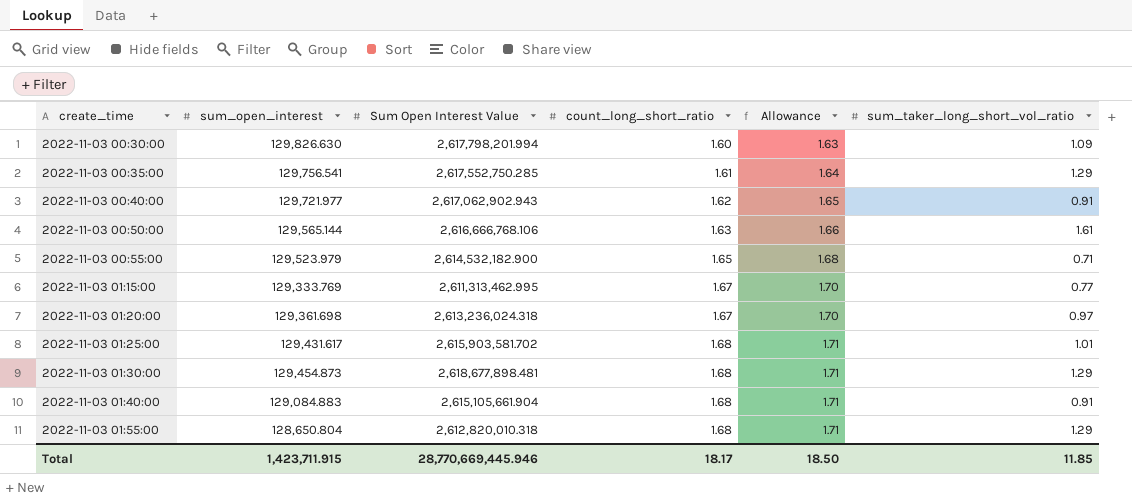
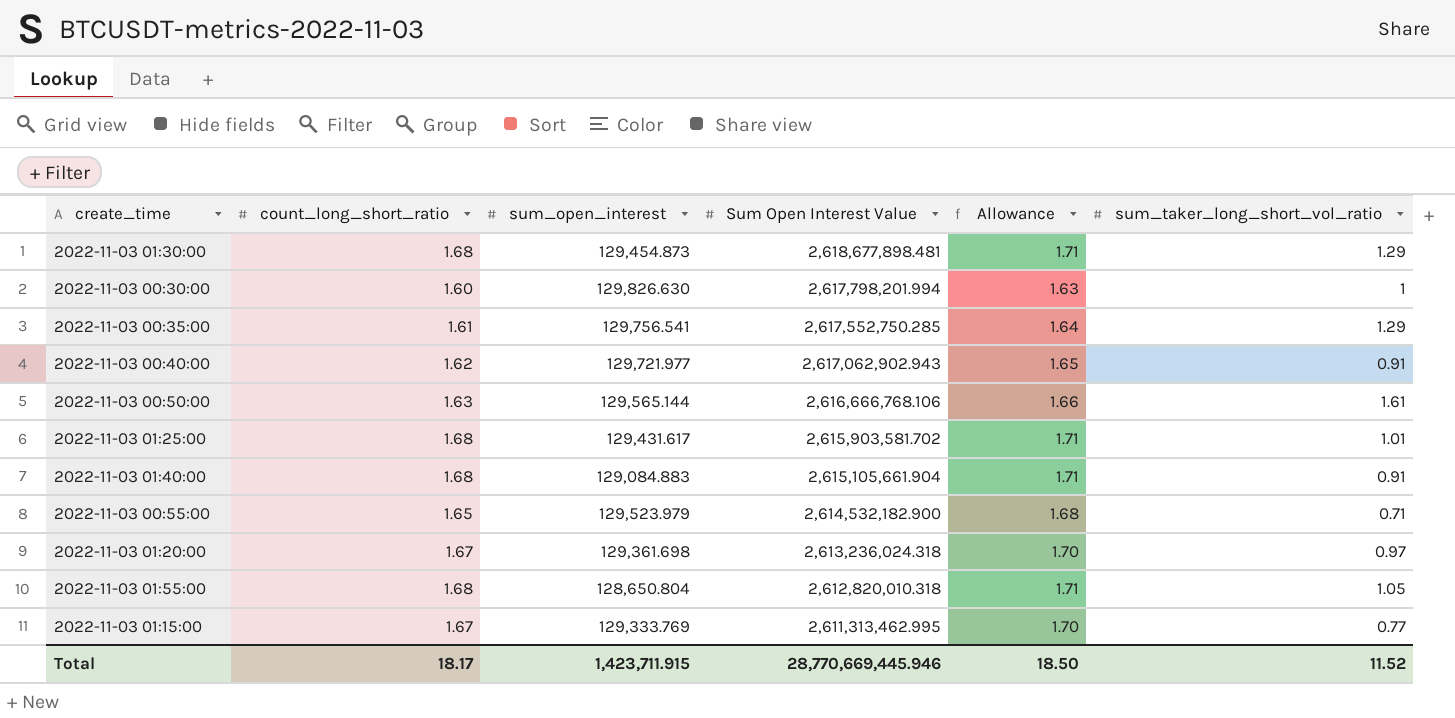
row order: create_time ascending -> Sum Open Interest Value descending
column count_long_short_ratio | position: 4 -> 2
2022-11-03 00:30:00 | sum_taker_long_short_vol_ratio: 1.09 -> 1
2022-11-03 01:55:00 | sum_taker_long_short_vol_ratio: 1.29 -> 1.05
Total | sum_taker_long_short_vol_ratio: 11.85 -> 11.52

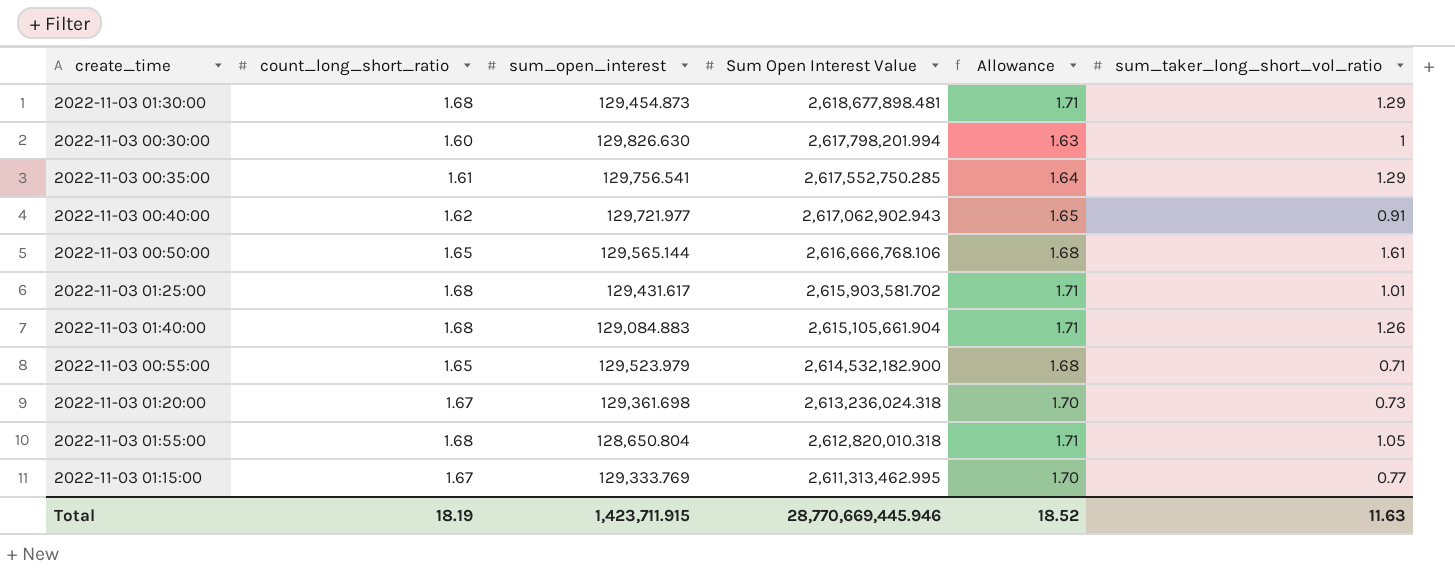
2022-11-03 00:50:00 | count_long_short_ratio: 1.63 -> 1.65
2022-11-03 00:50:00 | Allowance: 1.66 -> 1.68
2022-11-03 01:40:00 | sum_taker_long_short_vol_ratio: 0.91 -> 1.26
2022-11-03 01:20:00 | sum_taker_long_short_vol_ratio: 0.97 -> 0.73
Total | count_long_short_ratio: 18.17 -> 18.19
Total | Allowance: 18.50 -> 18.52
Total | sum_taker_long_short_vol_ratio: 11.52 -> 11.63

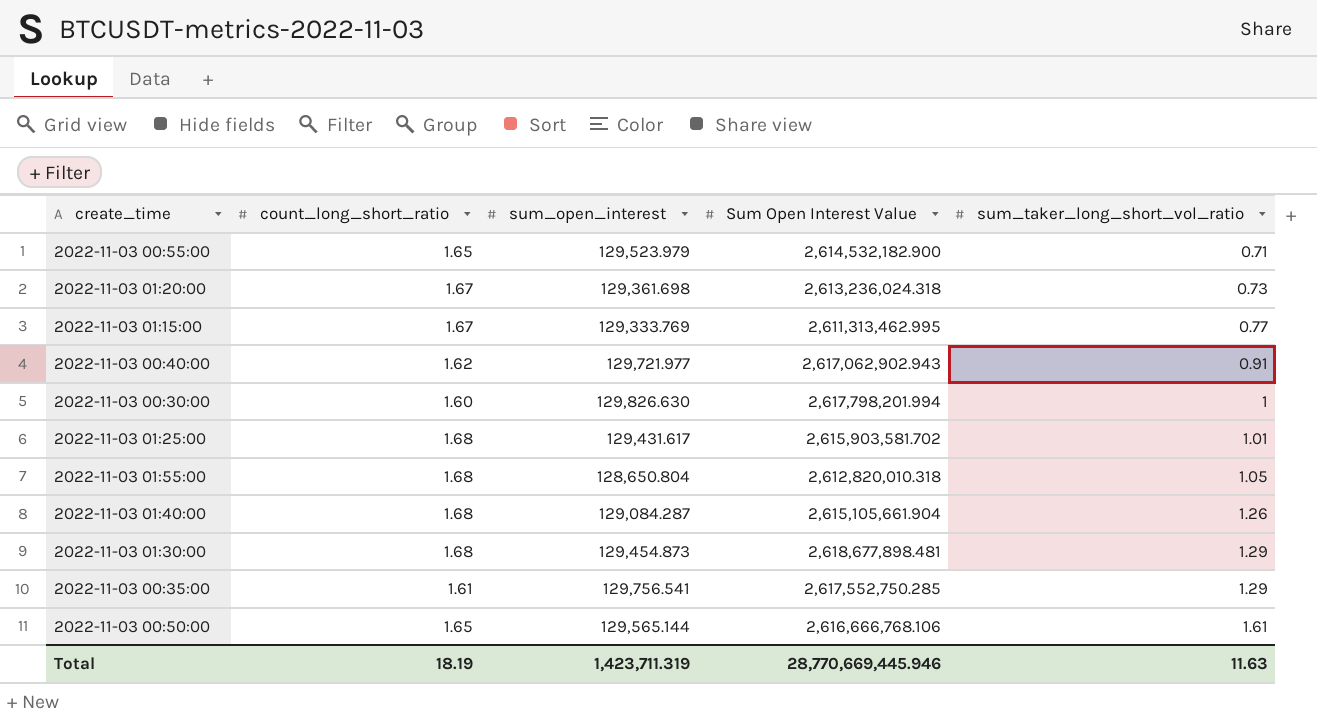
row order: Sum Open Interest Value descending -> sum_taker_long_short_vol_ratio ascending
column Allowance | formula: [count_long_short_ratio] * 1.02 -> none
2022-11-03 01:40:00 | sum_open_interest: 129,084.883 -> 129,084.287
Total | sum_open_interest: 1,423,711.915 -> 1,423,711.319

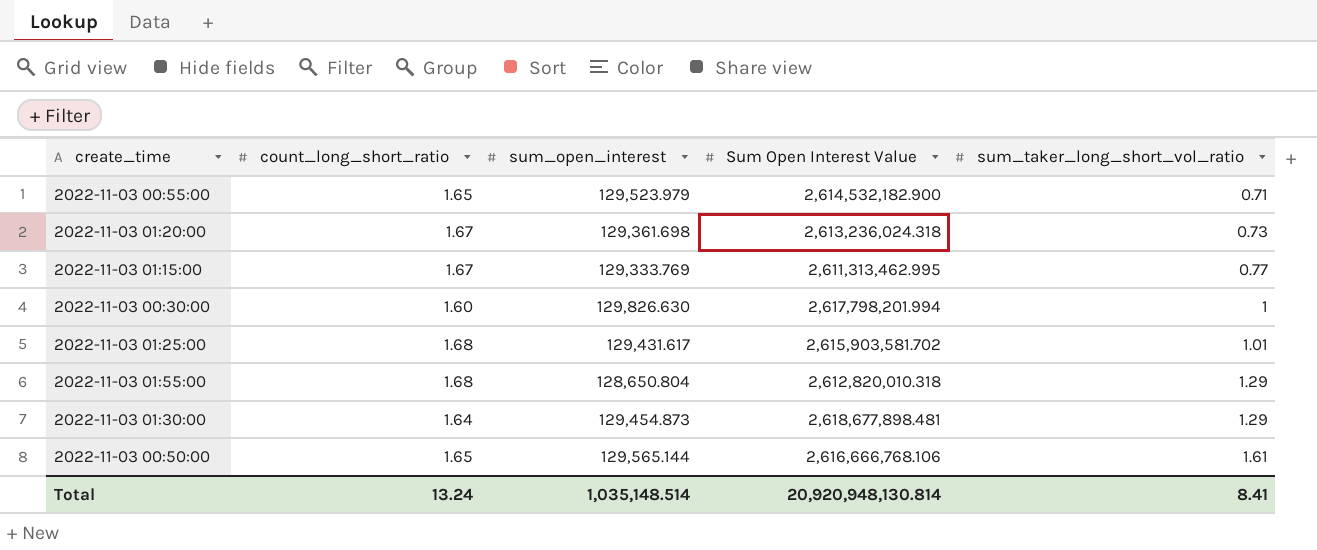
row 2022-11-03 00:40:00: 1.62 | 129,721.977 | 2,617,062,902.943 | 0.91 -> none
row 2022-11-03 01:40:00: 1.68 | 129,084.287 | 2,615,105,661.904 | 1.26 -> none
row 2022-11-03 00:35:00: 1.61 | 129,756.541 | 2,617,552,750.285 | 1.29 -> none
2022-11-03 01:55:00 | sum_taker_long_short_vol_ratio: 1.05 -> 1.29
2022-11-03 01:30:00 | count_long_short_ratio: 1.68 -> 1.64
Total | count_long_short_ratio: 18.19 -> 13.24
Total | sum_open_interest: 1,423,711.319 -> 1,035,148.514
Total | Sum Open Interest Value: 28,770,669,445.946 -> 20,920,948,130.814
Total | sum_taker_long_short_vol_ratio: 11.63 -> 8.41

